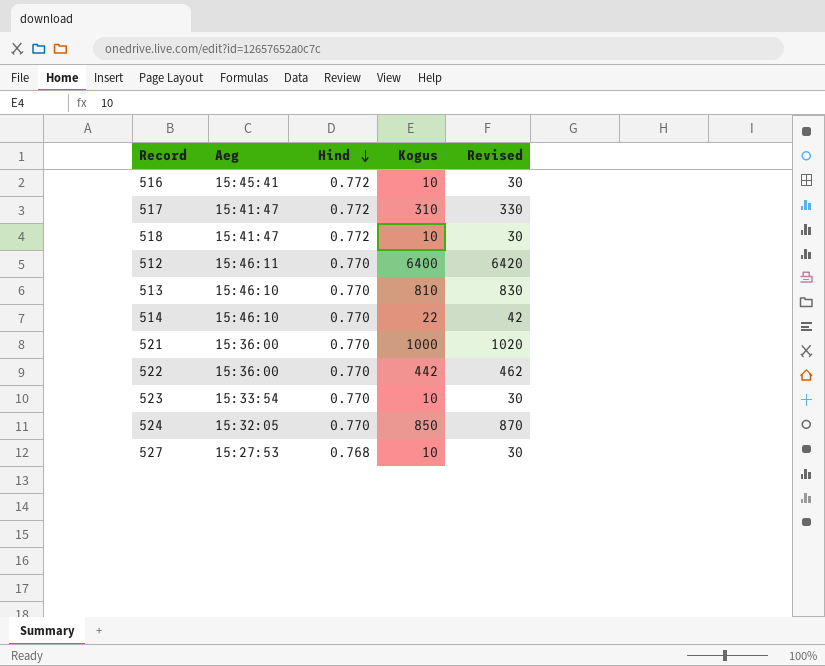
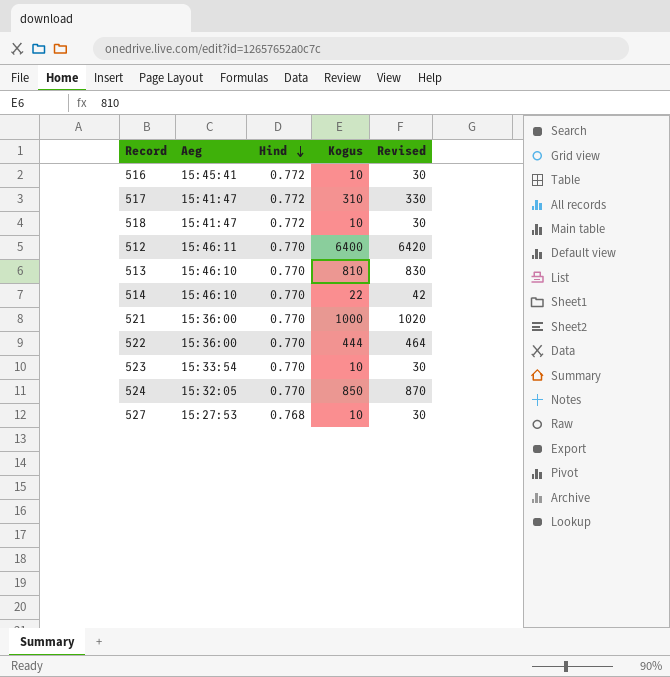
522 | Kogus: 442 -> 444
522 | Revised: 462 -> 464

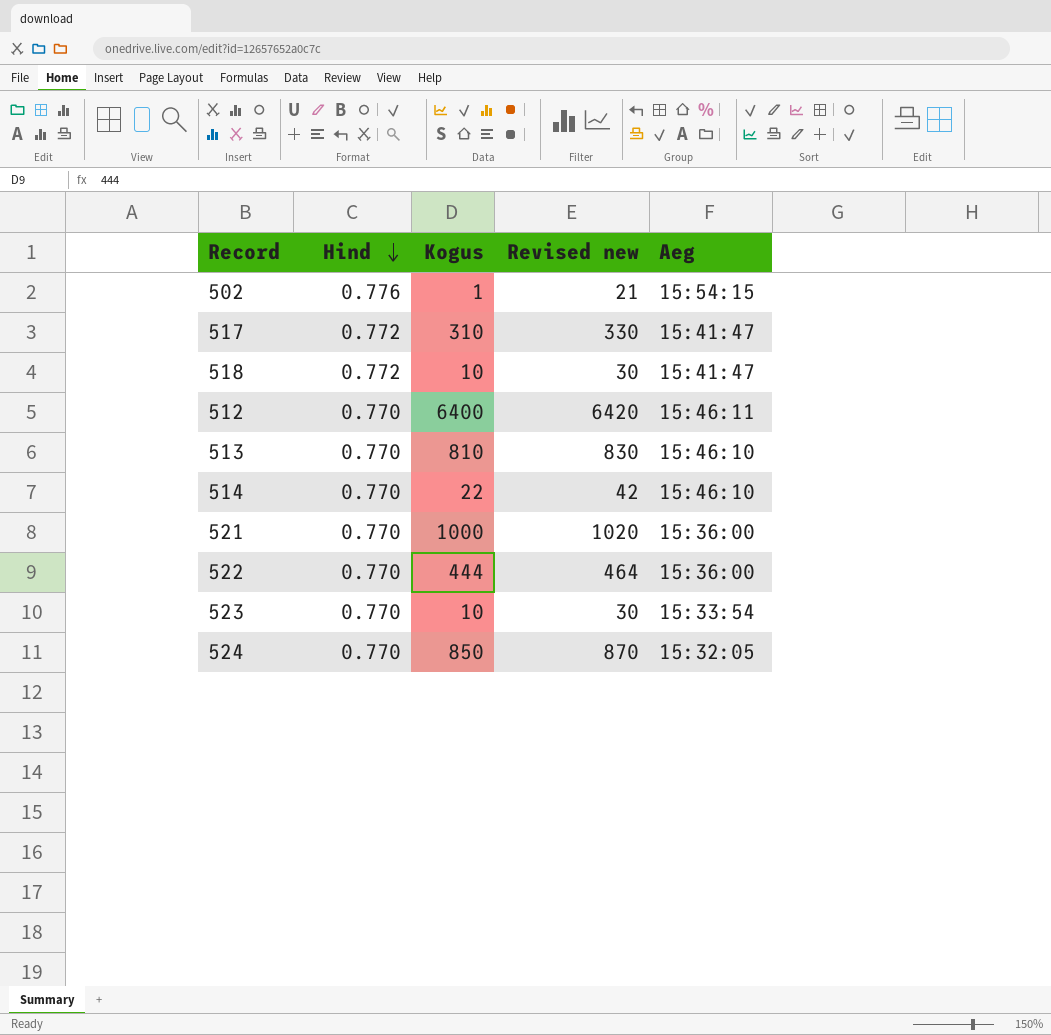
column name: Revised -> Revised new
column Aeg | position: 2 -> 5
row 516: 15:45:41 | 0.772 | 10 | 30 -> none
row 527: 15:27:53 | 0.768 | 10 | 30 -> none
row 502: none -> 0.776 | 1 | 21 | 15:54:15

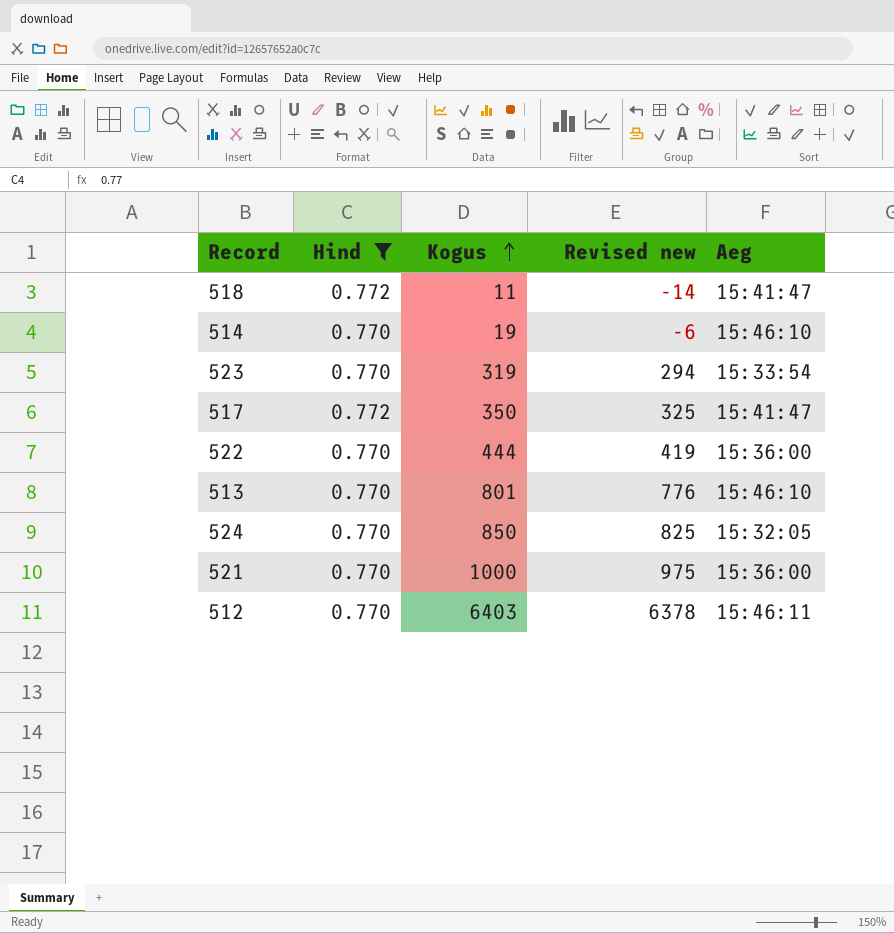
filter: none -> Hind != 0.776
row order: Hind descending -> Kogus ascending
column Revised new | formula: [Kogus] + 20 -> [Kogus] - 25
518 | Kogus: 10 -> 11
514 | Kogus: 22 -> 19
523 | Kogus: 10 -> 319
517 | Kogus: 310 -> 350
513 | Kogus: 810 -> 801
512 | Kogus: 6400 -> 6403

